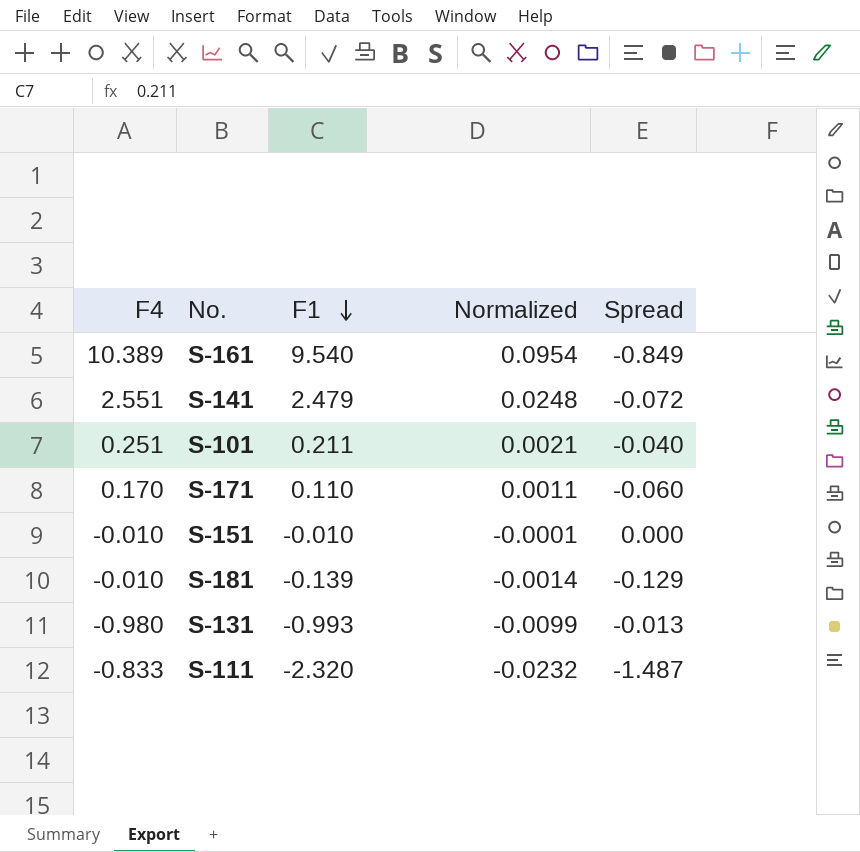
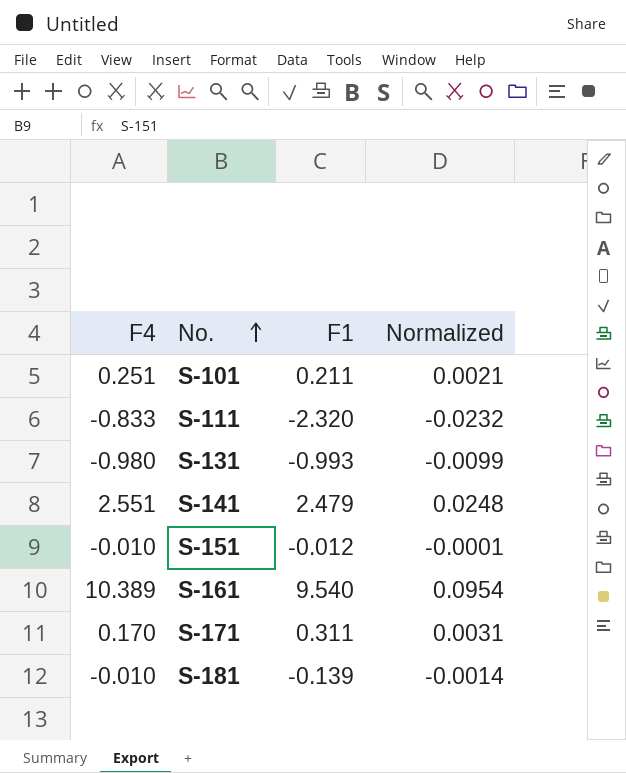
row order: F1 descending -> No. ascending
column Spread | formula: [F1] - [F4] -> none
S-151 | F1: -0.010 -> -0.012
S-171 | F1: 0.110 -> 0.311
S-171 | Normalized: 0.0011 -> 0.0031

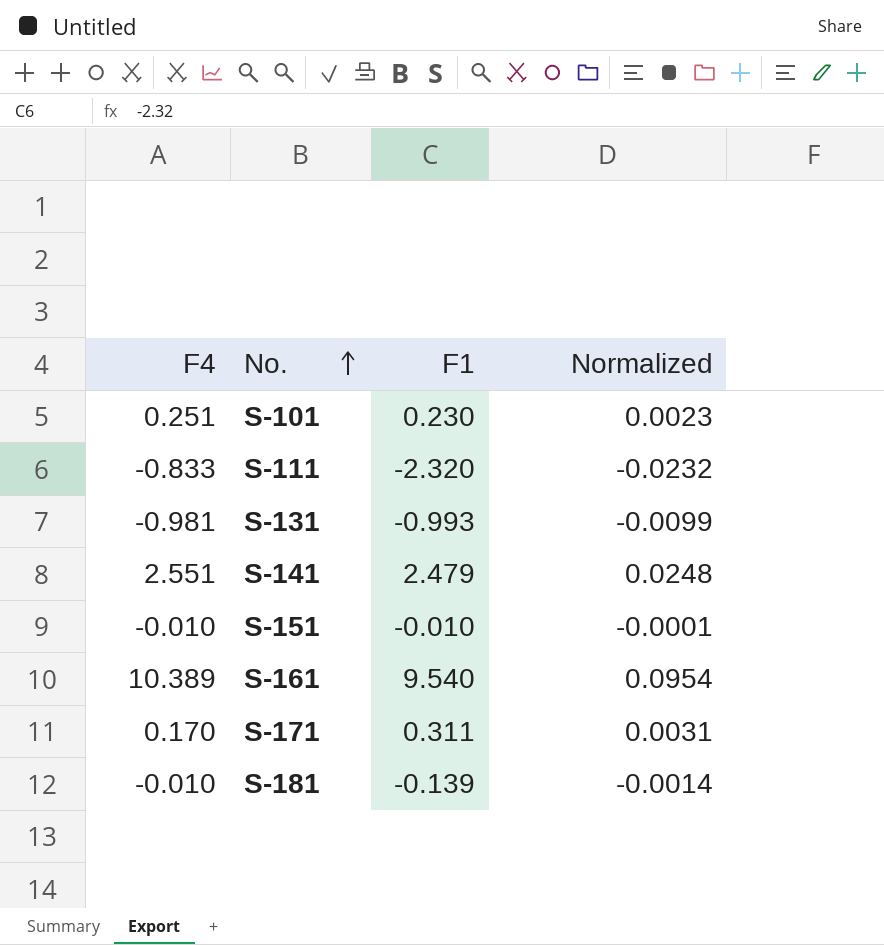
S-101 | F1: 0.211 -> 0.230
S-101 | Normalized: 0.0021 -> 0.0023
S-131 | F4: -0.980 -> -0.981
S-151 | F1: -0.012 -> -0.010

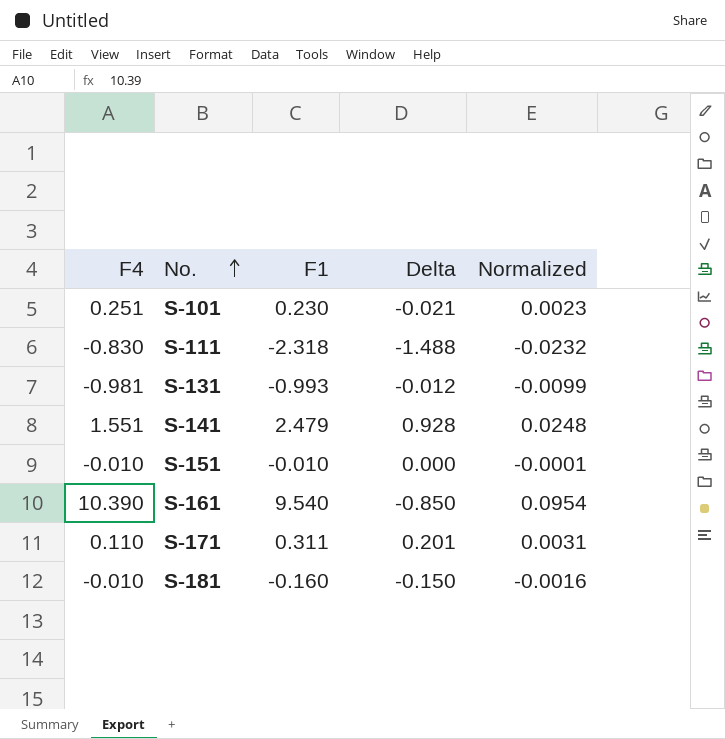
column Delta | formula: none -> [F1] - [F4]
S-111 | F4: -0.833 -> -0.830
S-111 | F1: -2.320 -> -2.318
S-141 | F4: 2.551 -> 1.551
S-161 | F4: 10.389 -> 10.390
S-171 | F4: 0.170 -> 0.110
S-181 | F1: -0.139 -> -0.160
S-181 | Normalized: -0.0014 -> -0.0016

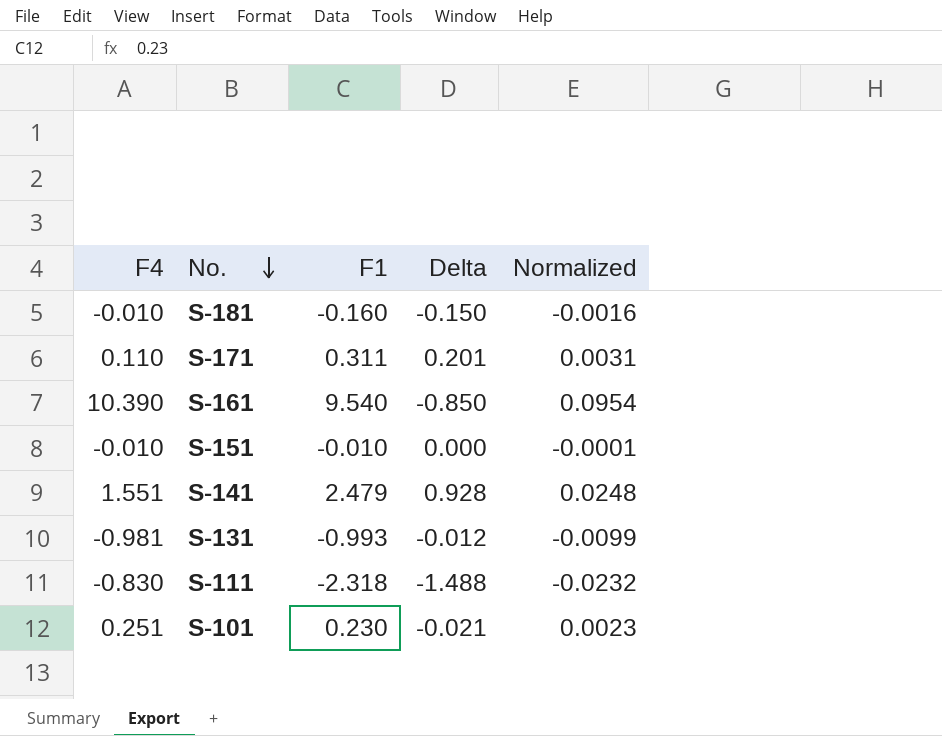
row order: No. ascending -> No. descending

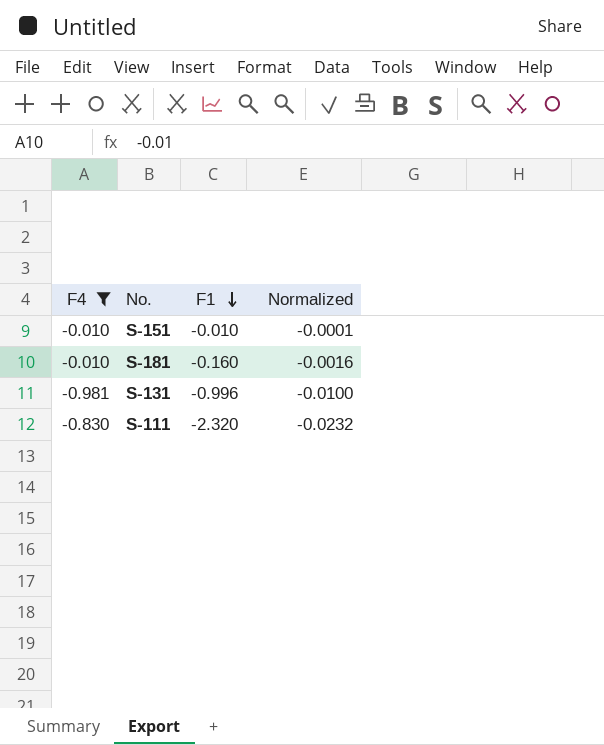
filter: none -> F4 <= -0.010
row order: No. descending -> F1 descending
column Delta | formula: [F1] - [F4] -> none
S-131 | F1: -0.993 -> -0.996
S-131 | Normalized: -0.0099 -> -0.0100
S-111 | F1: -2.318 -> -2.320

